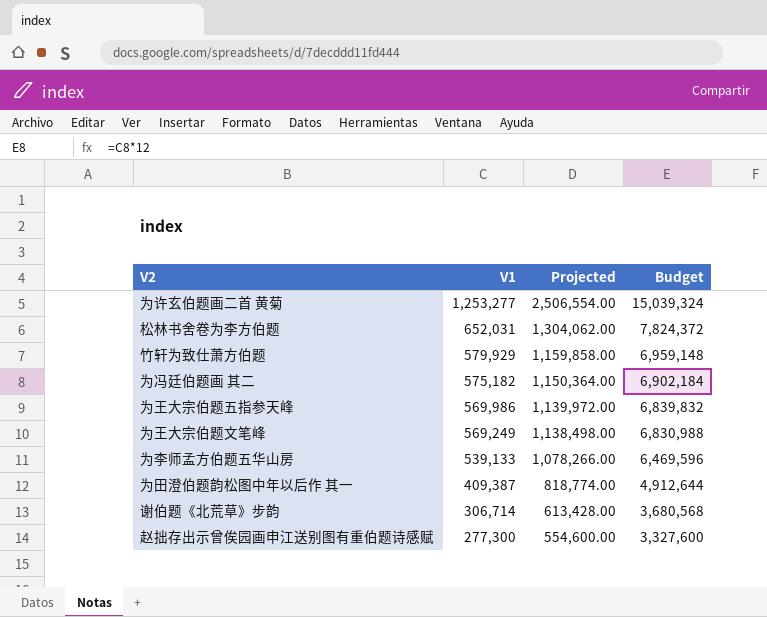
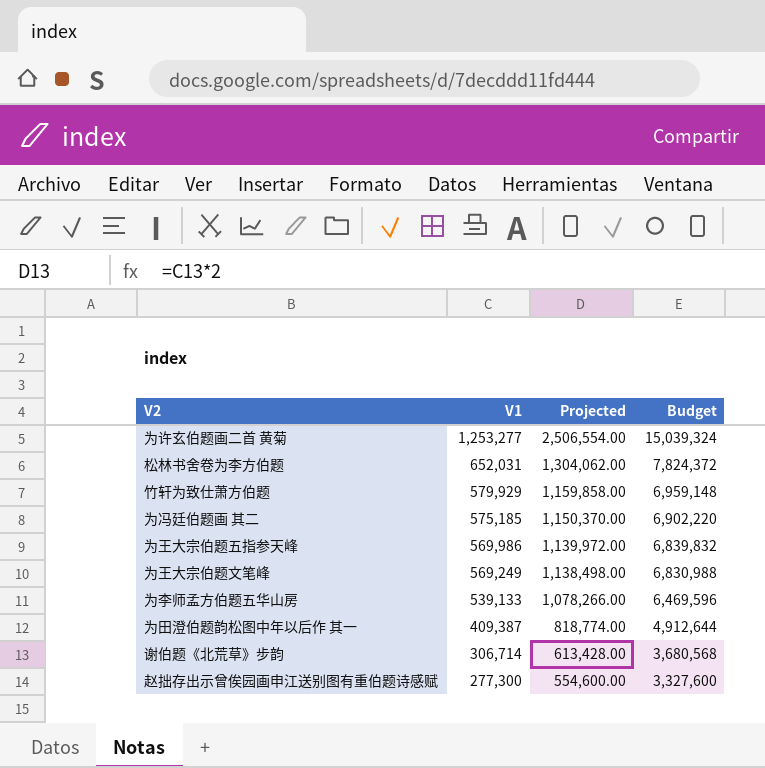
为冯廷伯题画 其二 | V1: 575,182 -> 575,185
为冯廷伯题画 其二 | Projected: 1,150,364.00 -> 1,150,370.00
为冯廷伯题画 其二 | Budget: 6,902,184 -> 6,902,220

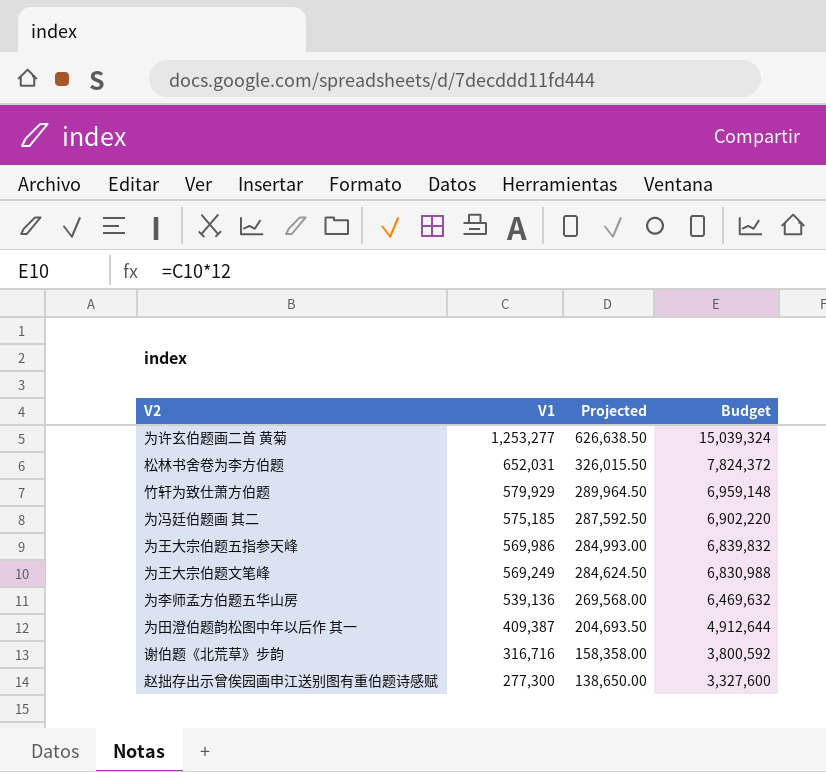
column Projected | formula: [V1] * 2 -> [V1] * 0.5
为李师孟方伯题五华山房 | V1: 539,133 -> 539,136
为李师孟方伯题五华山房 | Budget: 6,469,596 -> 6,469,632
谢伯题《北荒草》步韵 | V1: 306,714 -> 316,716
谢伯题《北荒草》步韵 | Budget: 3,680,568 -> 3,800,592

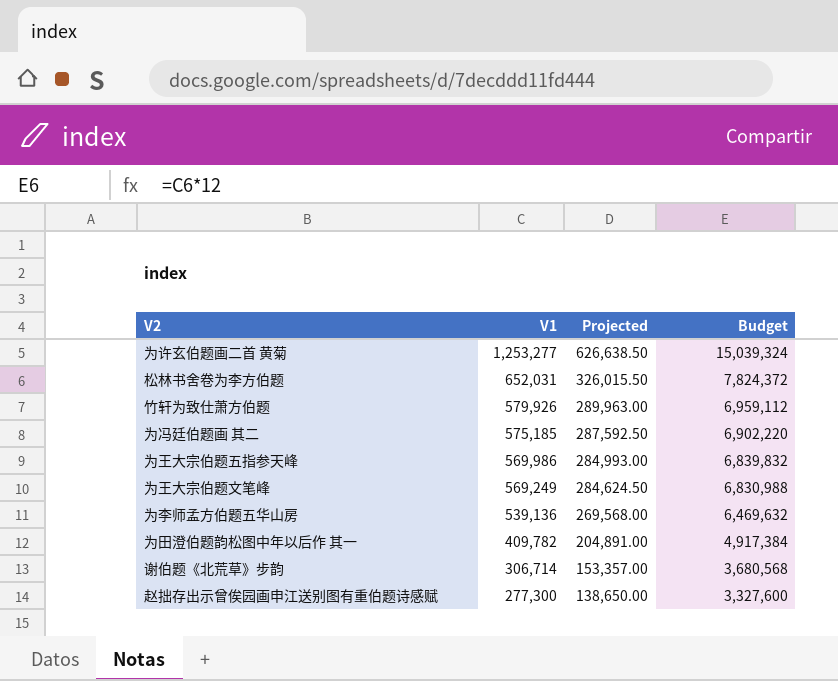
竹轩为致仕萧方伯题 | V1: 579,929 -> 579,926
竹轩为致仕萧方伯题 | Projected: 289,964.50 -> 289,963.00
竹轩为致仕萧方伯题 | Budget: 6,959,148 -> 6,959,112
为田澄伯题韵松图中年以后作 其一 | V1: 409,387 -> 409,782
为田澄伯题韵松图中年以后作 其一 | Projected: 204,693.50 -> 204,891.00
为田澄伯题韵松图中年以后作 其一 | Budget: 4,912,644 -> 4,917,384
谢伯题《北荒草》步韵 | V1: 316,716 -> 306,714
谢伯题《北荒草》步韵 | Projected: 158,358.00 -> 153,357.00
谢伯题《北荒草》步韵 | Budget: 3,800,592 -> 3,680,568

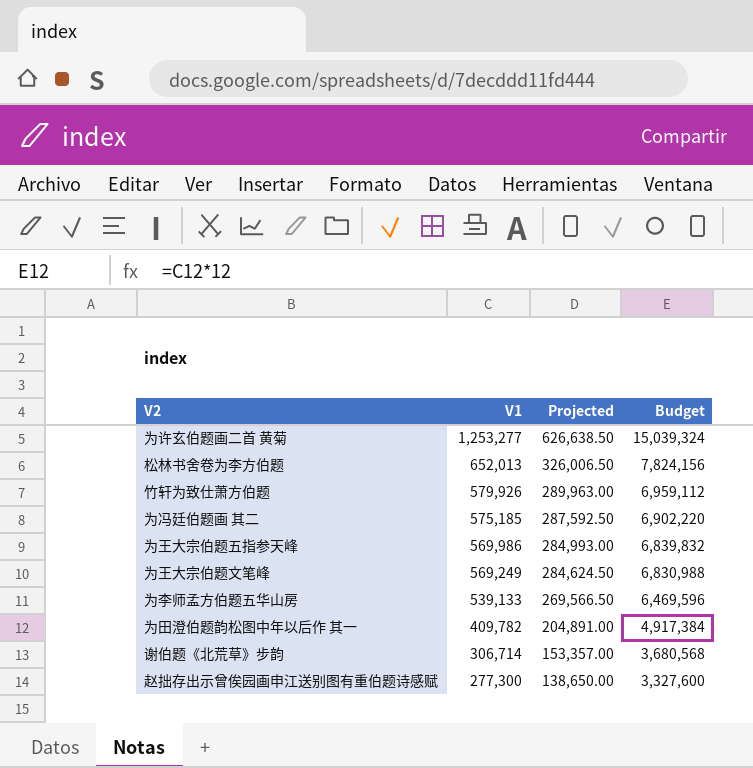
松林书舍卷为李方伯题 | V1: 652,031 -> 652,013
松林书舍卷为李方伯题 | Projected: 326,015.50 -> 326,006.50
松林书舍卷为李方伯题 | Budget: 7,824,372 -> 7,824,156
为李师孟方伯题五华山房 | V1: 539,136 -> 539,133
为李师孟方伯题五华山房 | Projected: 269,568.00 -> 269,566.50
为李师孟方伯题五华山房 | Budget: 6,469,632 -> 6,469,596

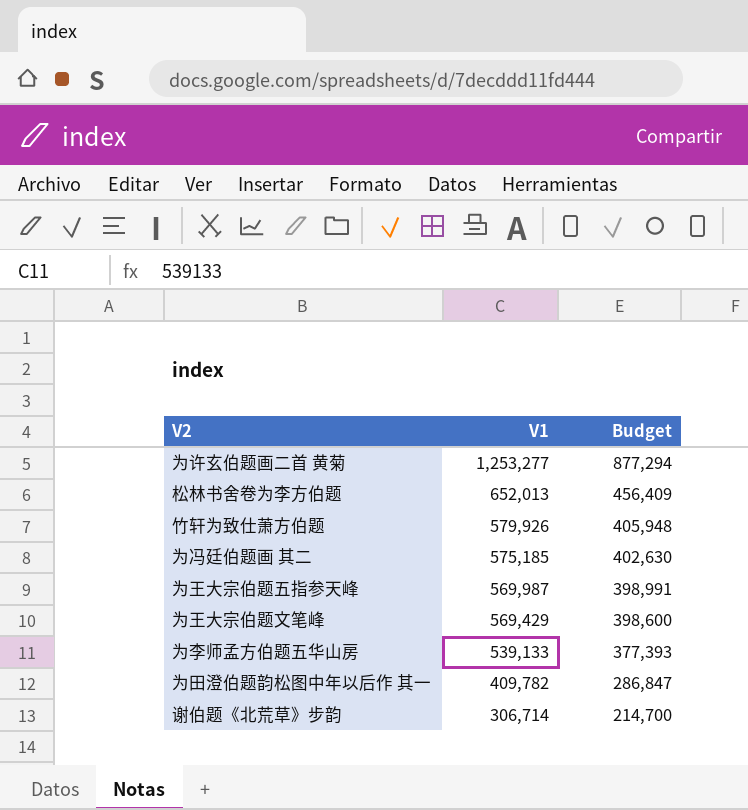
column Projected | formula: [V1] * 0.5 -> none
column Budget | formula: [V1] * 12 -> [V1] * 0.7
row 赵拙存出示曾俟园画申江送别图有重伯题诗感赋: 277,300 | 138,650.00 | 3,327,600 -> none
为王大宗伯题五指参天峰 | V1: 569,986 -> 569,987
为王大宗伯题文笔峰 | V1: 569,249 -> 569,429

